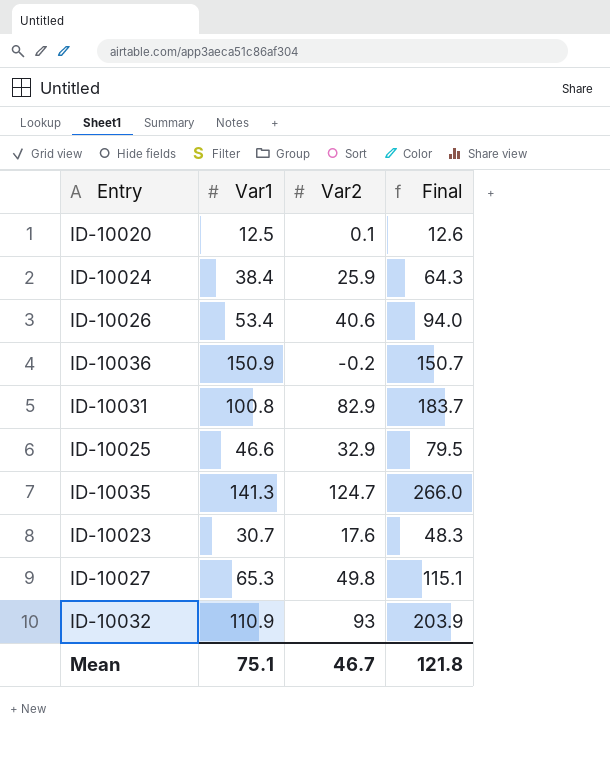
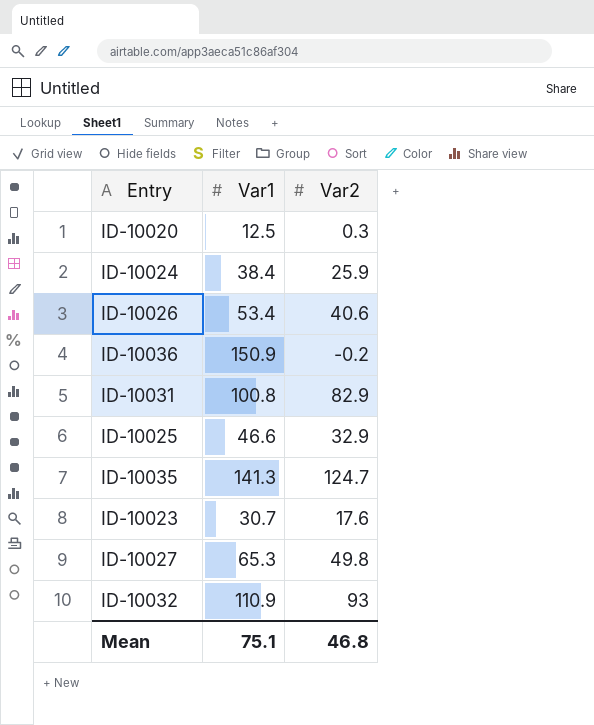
column Final | formula: [Var1] + [Var2] -> none
ID-10020 | Var2: 0.1 -> 0.3
Mean | Var2: 46.7 -> 46.8

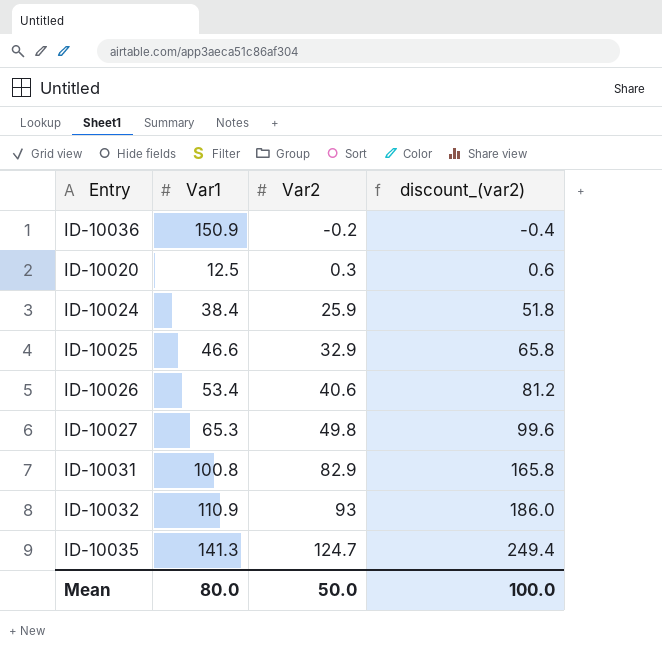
row order: none -> Var2 ascending
column discount_(var2) | formula: none -> [Var2] * 2
row ID-10023: 30.7 | 17.6 -> none
Mean | Var1: 75.1 -> 80.0
Mean | Var2: 46.8 -> 50.0

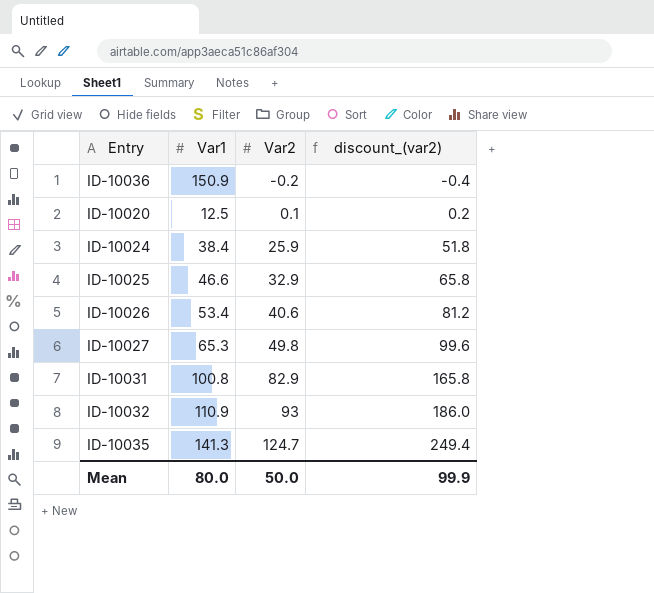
ID-10020 | Var2: 0.3 -> 0.1
ID-10020 | discount_(var2): 0.6 -> 0.2
Mean | discount_(var2): 100.0 -> 99.9

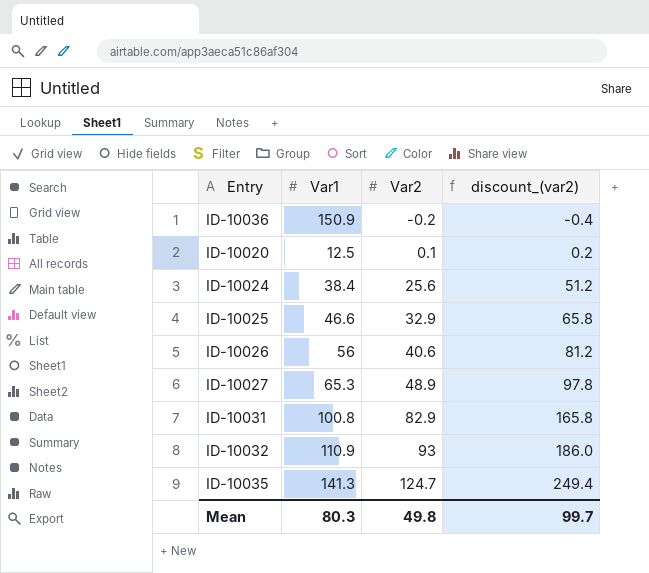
ID-10024 | Var2: 25.9 -> 25.6
ID-10024 | discount_(var2): 51.8 -> 51.2
ID-10026 | Var1: 53.4 -> 56
ID-10027 | Var2: 49.8 -> 48.9
ID-10027 | discount_(var2): 99.6 -> 97.8
Mean | Var1: 80.0 -> 80.3
Mean | Var2: 50.0 -> 49.8
Mean | discount_(var2): 99.9 -> 99.7

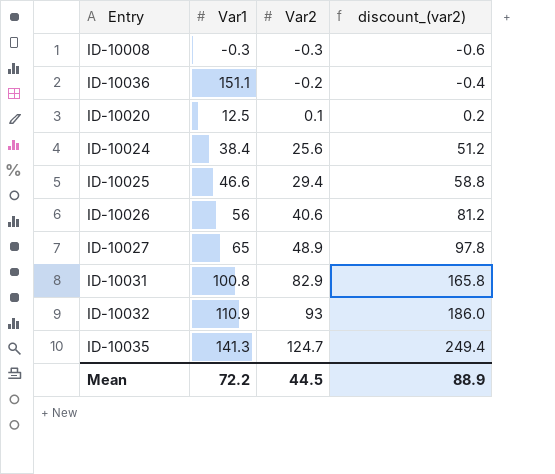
row ID-10008: none -> -0.3 | -0.3 | -0.6
ID-10036 | Var1: 150.9 -> 151.1
ID-10025 | Var2: 32.9 -> 29.4
ID-10025 | discount_(var2): 65.8 -> 58.8
ID-10027 | Var1: 65.3 -> 65
Mean | Var1: 80.3 -> 72.2
Mean | Var2: 49.8 -> 44.5
Mean | discount_(var2): 99.7 -> 88.9

